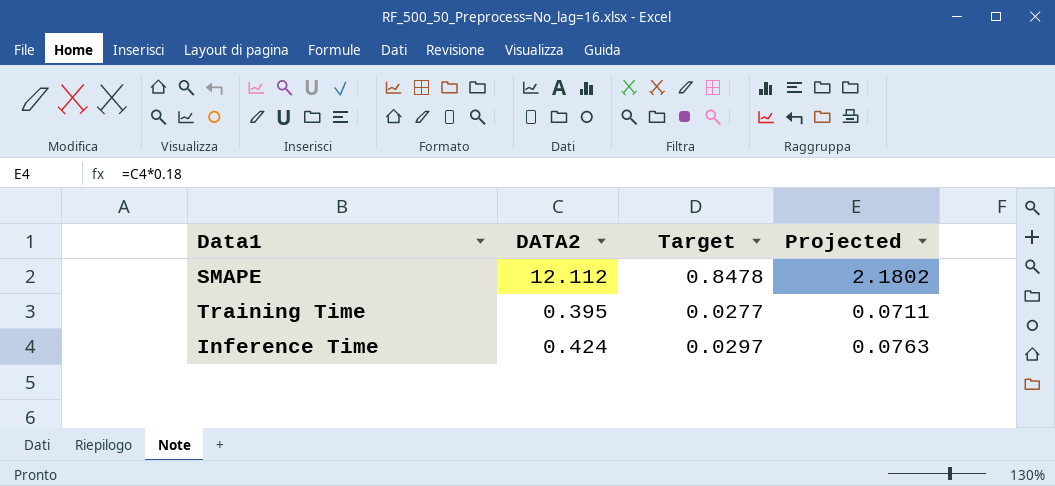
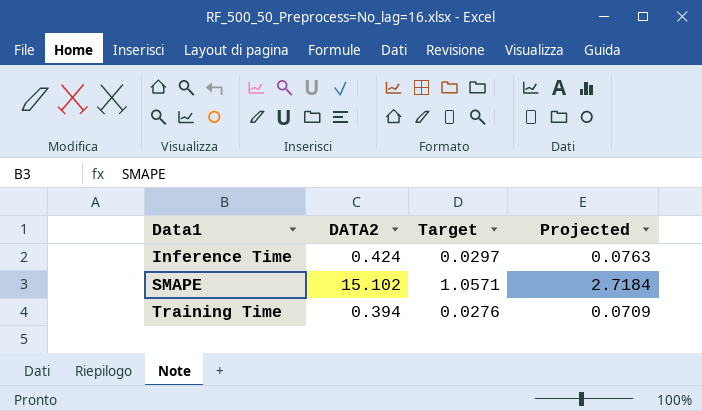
row order: none -> Data1 ascending
SMAPE | DATA2: 12.112 -> 15.102
SMAPE | Target: 0.8478 -> 1.0571
SMAPE | Projected: 2.1802 -> 2.7184
Training Time | DATA2: 0.395 -> 0.394
Training Time | Target: 0.0277 -> 0.0276
Training Time | Projected: 0.0711 -> 0.0709

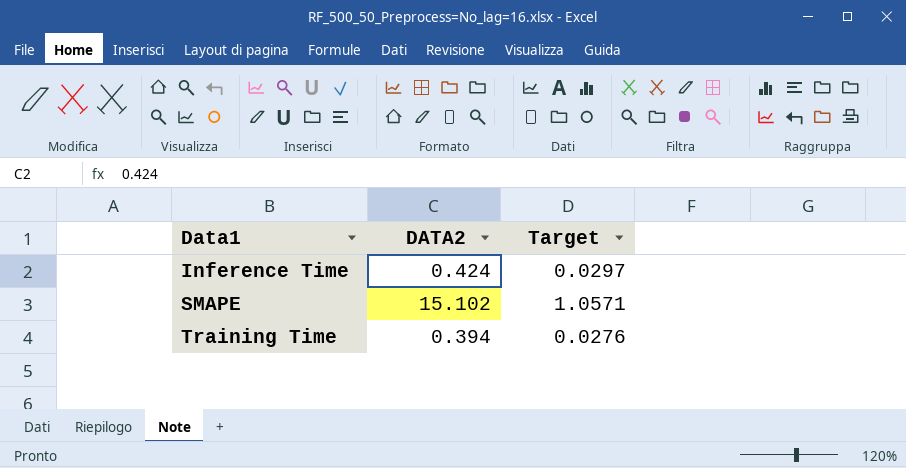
column Projected | formula: [DATA2] * 0.18 -> none

